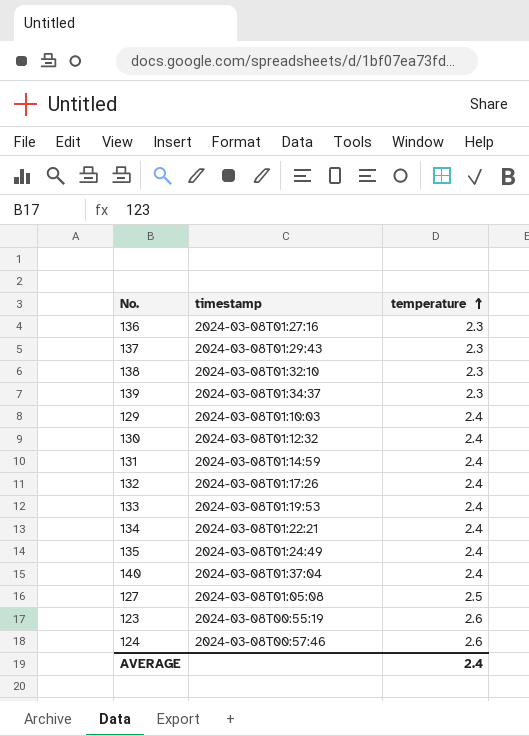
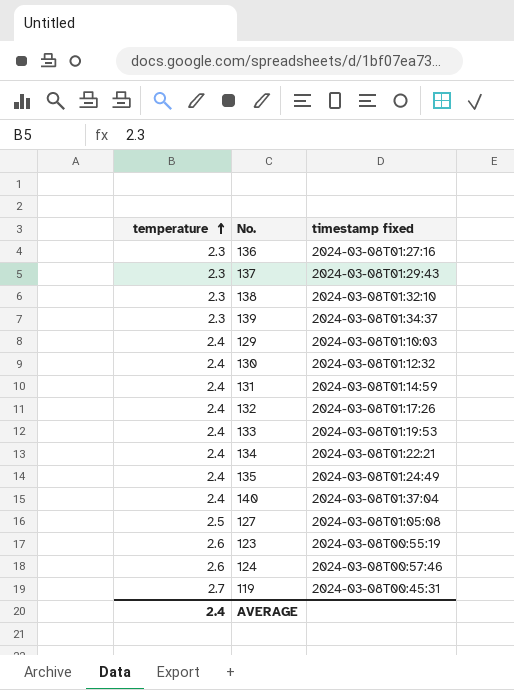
column temperature | position: 3 -> 1
column name: timestamp -> timestamp fixed
row 119: none -> 2.7 | 2024-03-08T00:45:31

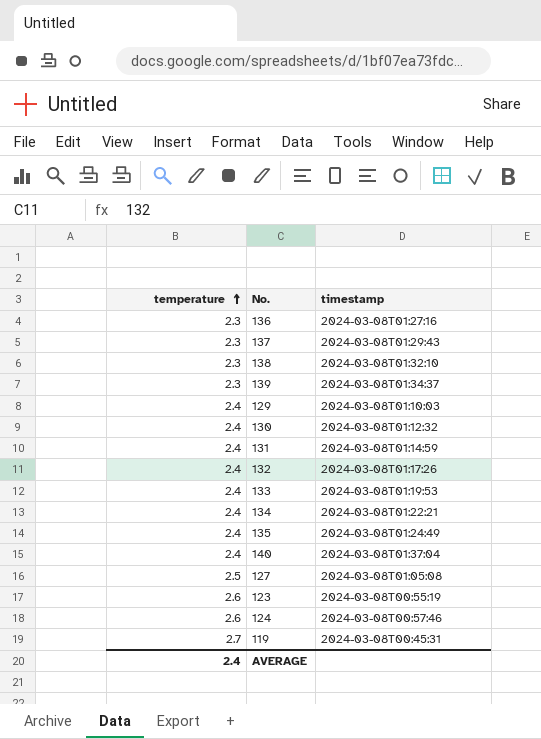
column name: timestamp fixed -> timestamp

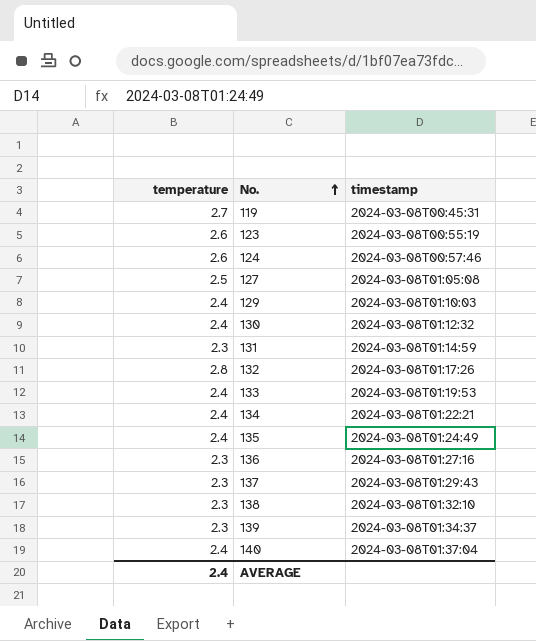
row order: temperature ascending -> No. ascending
131 | temperature: 2.4 -> 2.3
132 | temperature: 2.4 -> 2.8

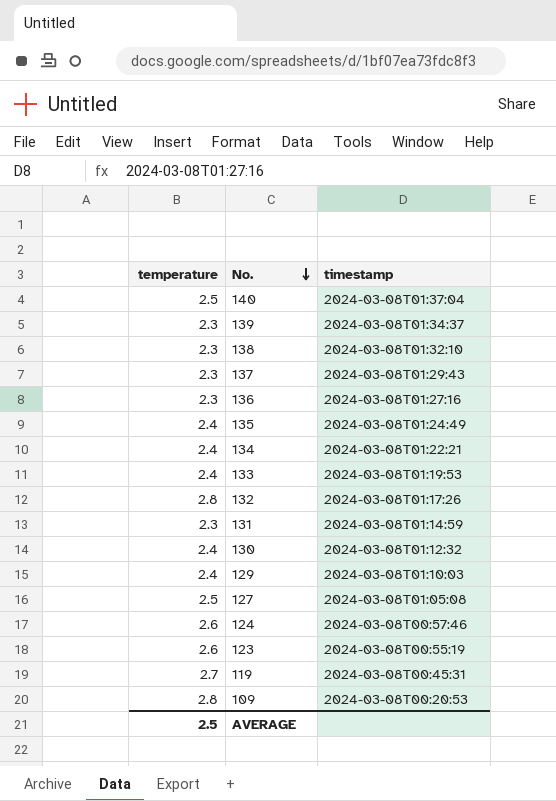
row order: No. ascending -> No. descending
140 | temperature: 2.4 -> 2.5
row 109: none -> 2.8 | 2024-03-08T00:20:53
AVERAGE | temperature: 2.4 -> 2.5

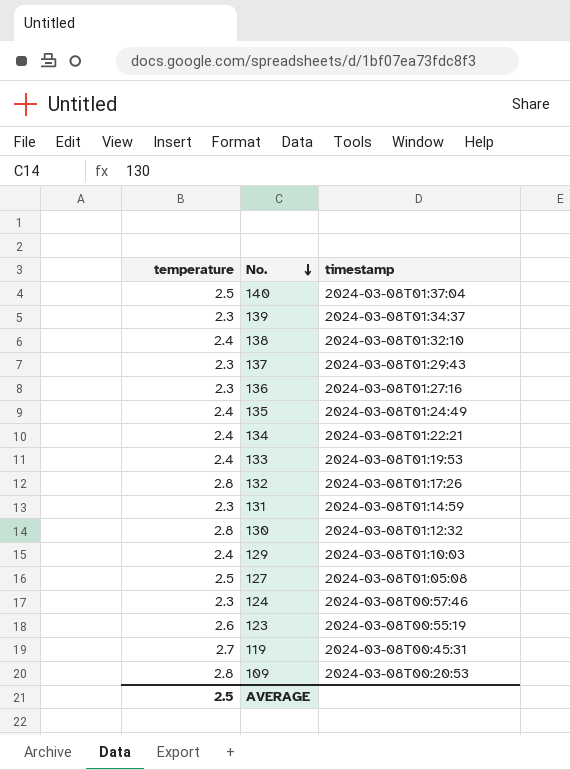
138 | temperature: 2.3 -> 2.4
130 | temperature: 2.4 -> 2.8
124 | temperature: 2.6 -> 2.3

